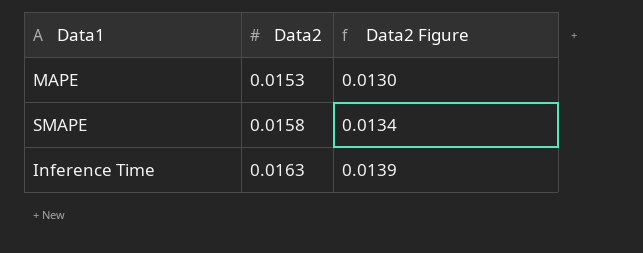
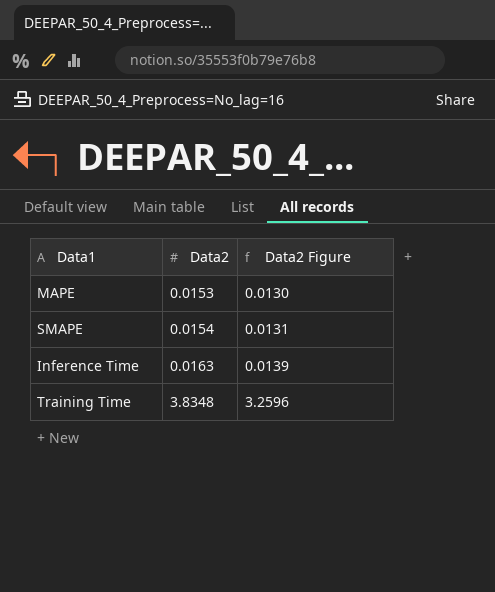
SMAPE | Data2: 0.0158 -> 0.0154
SMAPE | Data2 Figure: 0.0134 -> 0.0131
row Training Time: none -> 3.8348 | 3.2596

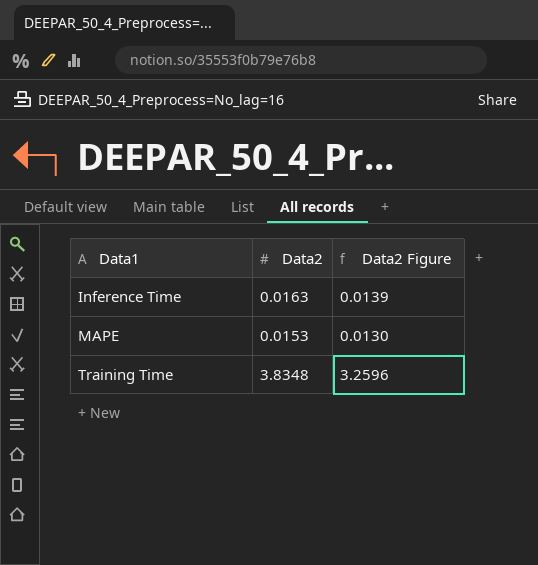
row order: Data2 ascending -> Data1 ascending
row SMAPE: 0.0154 | 0.0131 -> none

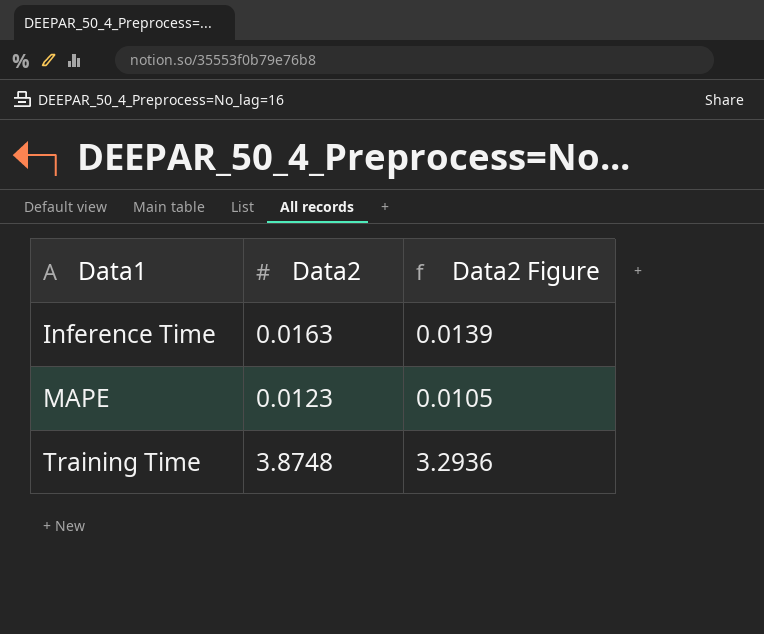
MAPE | Data2: 0.0153 -> 0.0123
MAPE | Data2 Figure: 0.0130 -> 0.0105
Training Time | Data2: 3.8348 -> 3.8748
Training Time | Data2 Figure: 3.2596 -> 3.2936

